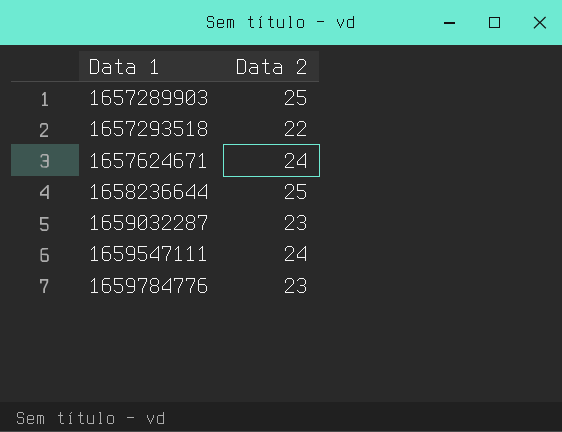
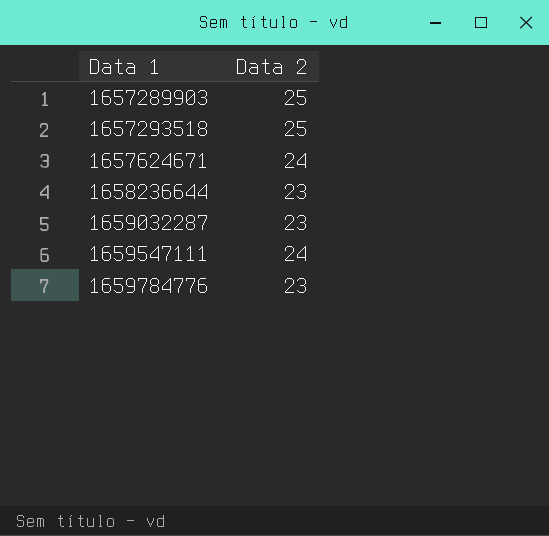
1657293518 | Data 2: 22 -> 25
1658236644 | Data 2: 25 -> 23

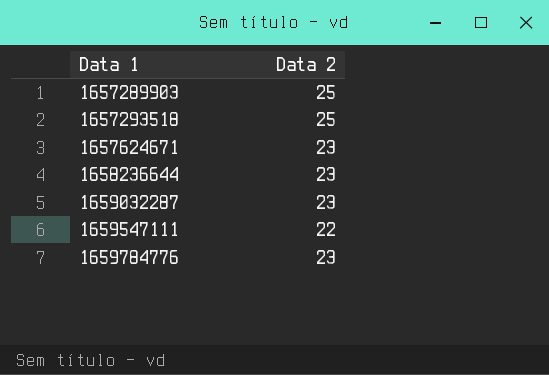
1657624671 | Data 2: 24 -> 23
1659547111 | Data 2: 24 -> 22

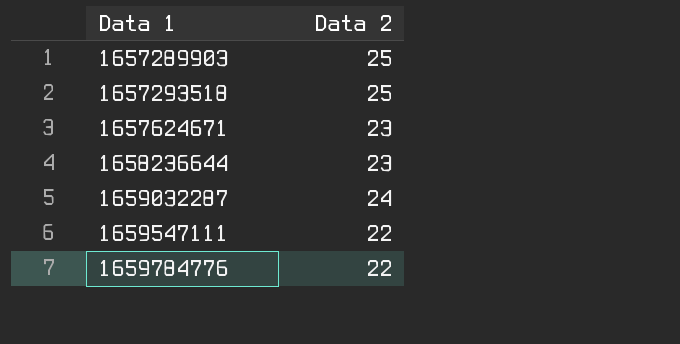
1659032287 | Data 2: 23 -> 24
1659784776 | Data 2: 23 -> 22

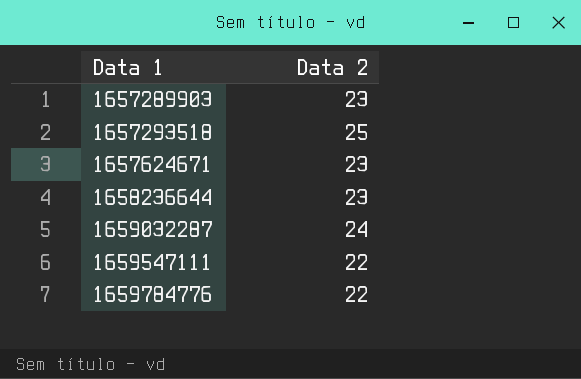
1657289903 | Data 2: 25 -> 23

